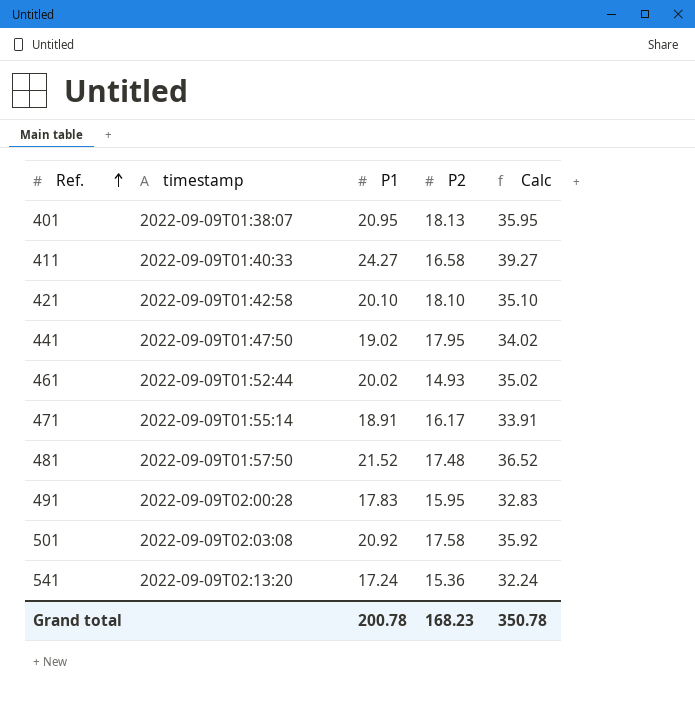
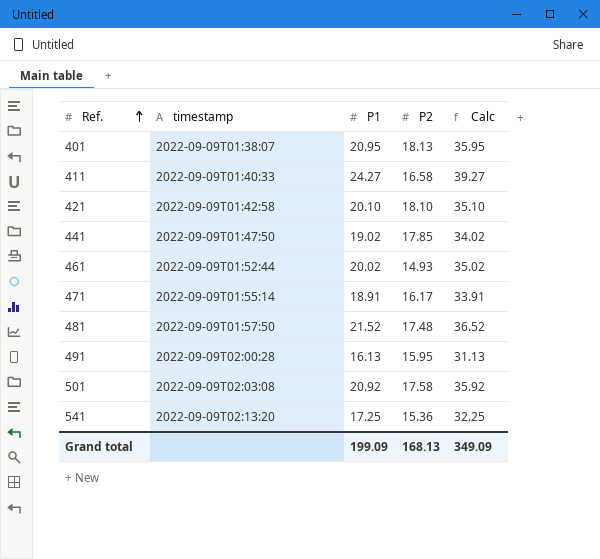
441 | P2: 17.95 -> 17.85
491 | P1: 17.83 -> 16.13
491 | Calc: 32.83 -> 31.13
541 | P1: 17.24 -> 17.25
541 | Calc: 32.24 -> 32.25
Grand total | P1: 200.78 -> 199.09
Grand total | P2: 168.23 -> 168.13
Grand total | Calc: 350.78 -> 349.09

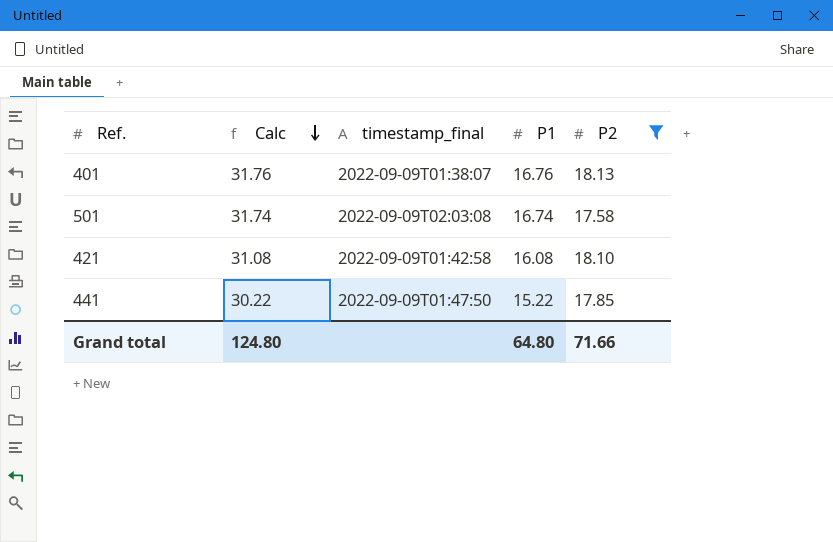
filter: none -> P2 >= 17.58
row order: Ref. ascending -> Calc descending
column Calc | position: 5 -> 2
column name: timestamp -> timestamp_final
401 | Calc: 35.95 -> 31.76
401 | P1: 20.95 -> 16.76
501 | Calc: 35.92 -> 31.74
501 | P1: 20.92 -> 16.74
421 | Calc: 35.10 -> 31.08
421 | P1: 20.10 -> 16.08
441 | Calc: 34.02 -> 30.22
441 | P1: 19.02 -> 15.22
Grand total | Calc: 349.09 -> 124.80
Grand total | P1: 199.09 -> 64.80
Grand total | P2: 168.13 -> 71.66

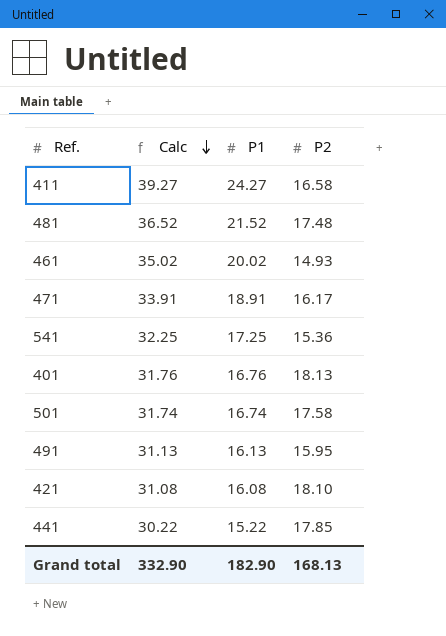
filter: P2 >= 17.58 -> none
column timestamp_final | position: 3 -> none
Grand total | Calc: 124.80 -> 332.90
Grand total | P1: 64.80 -> 182.90
Grand total | P2: 71.66 -> 168.13

